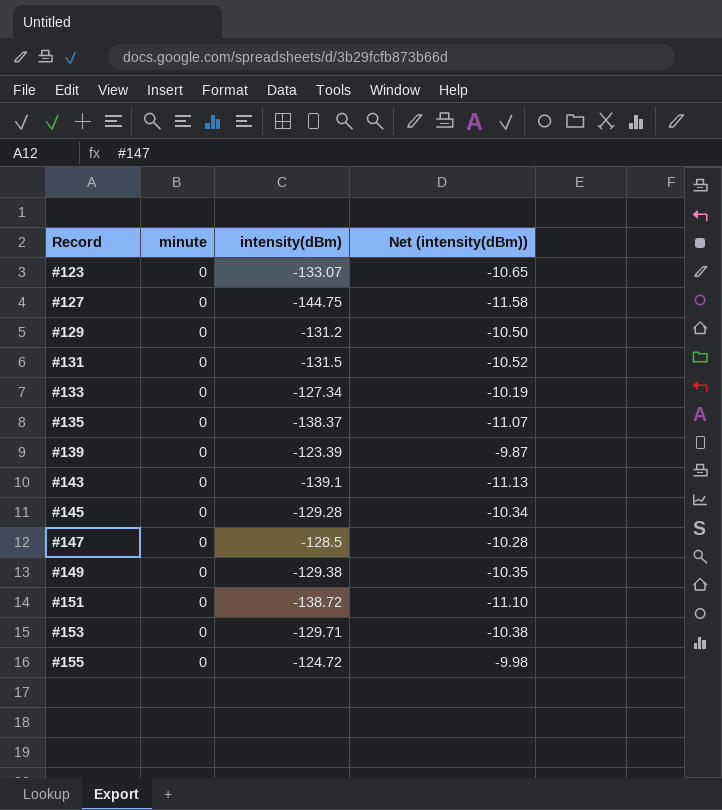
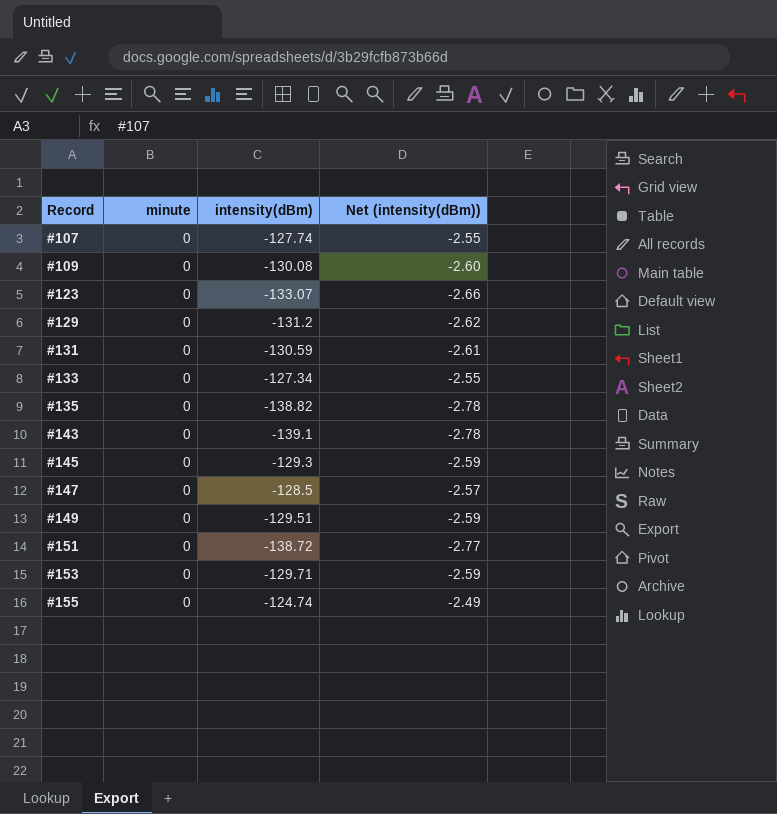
column Net (intensity(dBm)) | formula: [intensity(dBm)] * 0.08 -> [intensity(dBm)] * 0.02
row #127: 0 | -144.75 | -11.58 -> none
row #139: 0 | -123.39 | -9.87 -> none
row #107: none -> 0 | -127.74 | -2.55
row #109: none -> 0 | -130.08 | -2.60
#131 | intensity(dBm): -131.5 -> -130.59
#135 | intensity(dBm): -138.37 -> -138.82
#145 | intensity(dBm): -129.28 -> -129.3
#149 | intensity(dBm): -129.38 -> -129.51
#155 | intensity(dBm): -124.72 -> -124.74

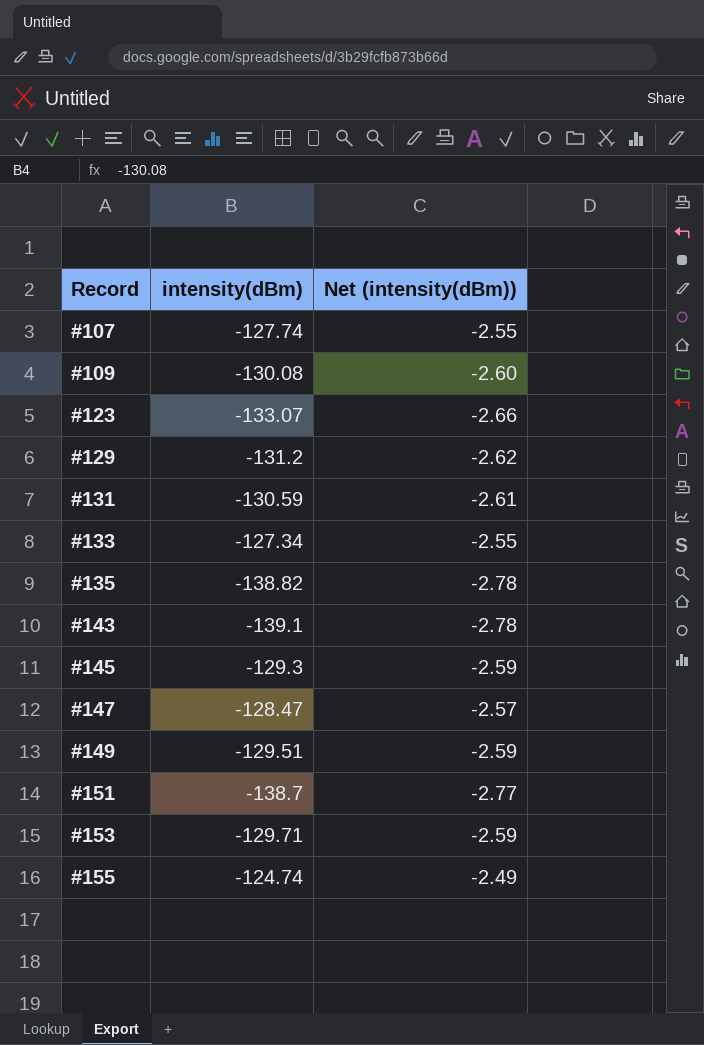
column minute | position: 2 -> none
#147 | intensity(dBm): -128.5 -> -128.47
#151 | intensity(dBm): -138.72 -> -138.7

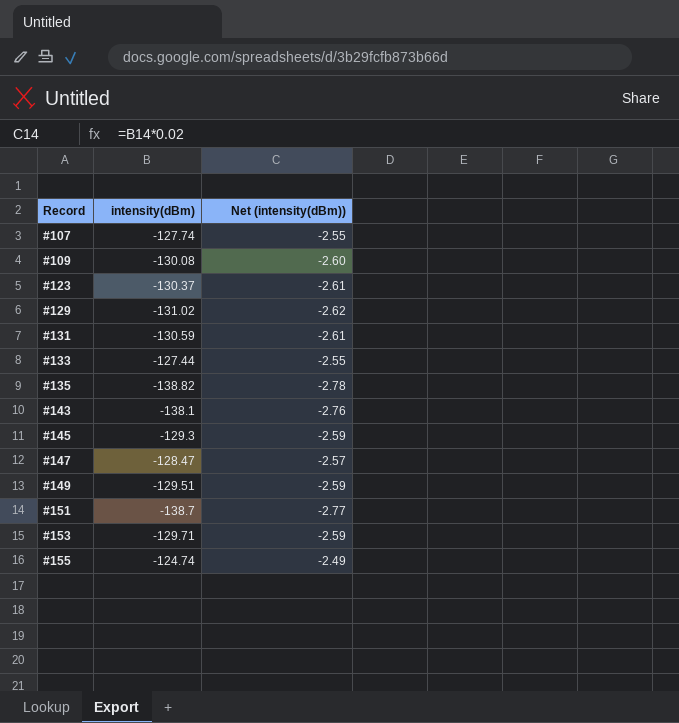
#123 | intensity(dBm): -133.07 -> -130.37
#123 | Net (intensity(dBm)): -2.66 -> -2.61
#129 | intensity(dBm): -131.2 -> -131.02
#133 | intensity(dBm): -127.34 -> -127.44
#143 | intensity(dBm): -139.1 -> -138.1
#143 | Net (intensity(dBm)): -2.78 -> -2.76

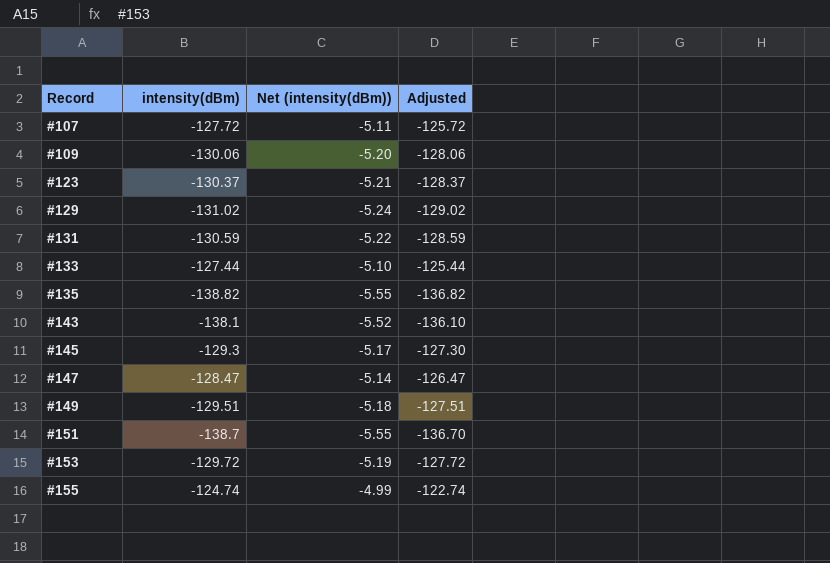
column Net (intensity(dBm)) | formula: [intensity(dBm)] * 0.02 -> [intensity(dBm)] * 0.04
column Adjusted | formula: none -> [intensity(dBm)] + 2
#107 | intensity(dBm): -127.74 -> -127.72
#109 | intensity(dBm): -130.08 -> -130.06
#153 | intensity(dBm): -129.71 -> -129.72

